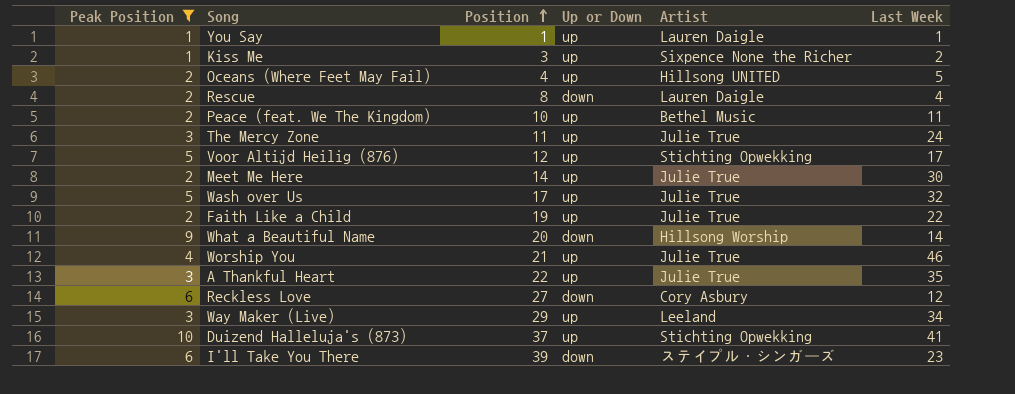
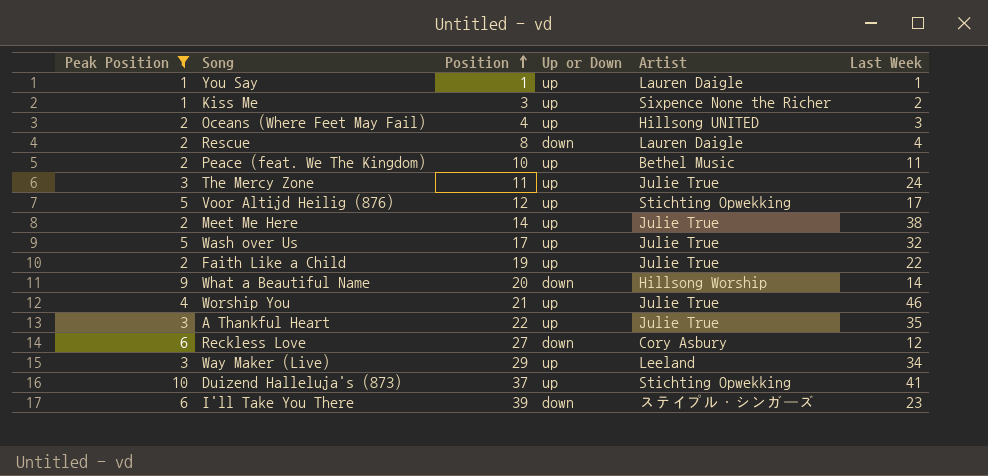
Oceans (Where Feet May Fail) | Last Week: 5 -> 3
Meet Me Here | Last Week: 30 -> 38

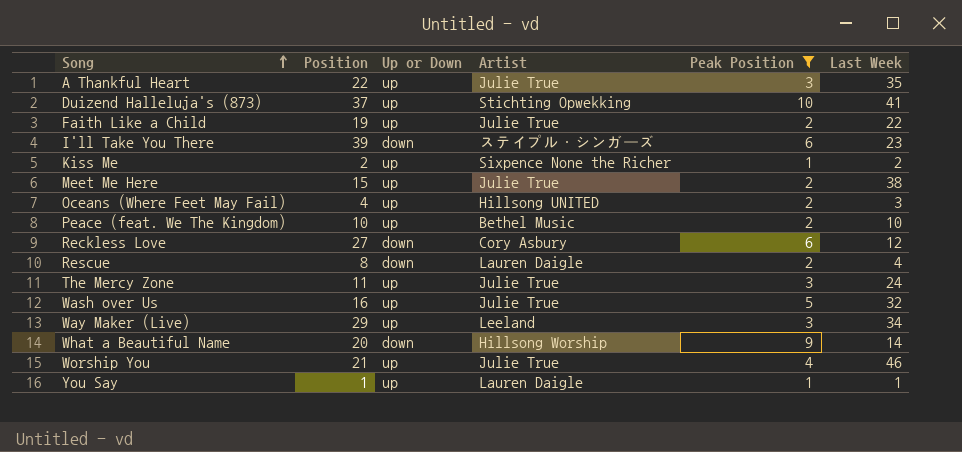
row order: Position ascending -> Song ascending
column Peak Position | position: 1 -> 5
row Voor Altijd Heilig (876): 5 | 12 | up | Stichting Opwekking | 17 -> none
Kiss Me | Position: 3 -> 2
Meet Me Here | Position: 14 -> 15
Peace (feat. We The Kingdom) | Last Week: 11 -> 10
Wash over Us | Position: 17 -> 16

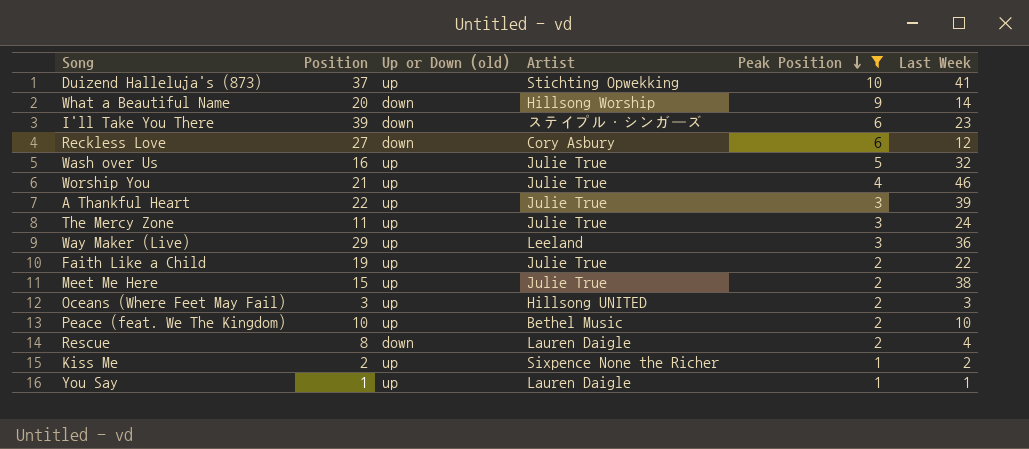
row order: Song ascending -> Peak Position descending
column name: Up or Down -> Up or Down (old)
A Thankful Heart | Last Week: 35 -> 39
Way Maker (Live) | Last Week: 34 -> 36
Oceans (Where Feet May Fail) | Position: 4 -> 3

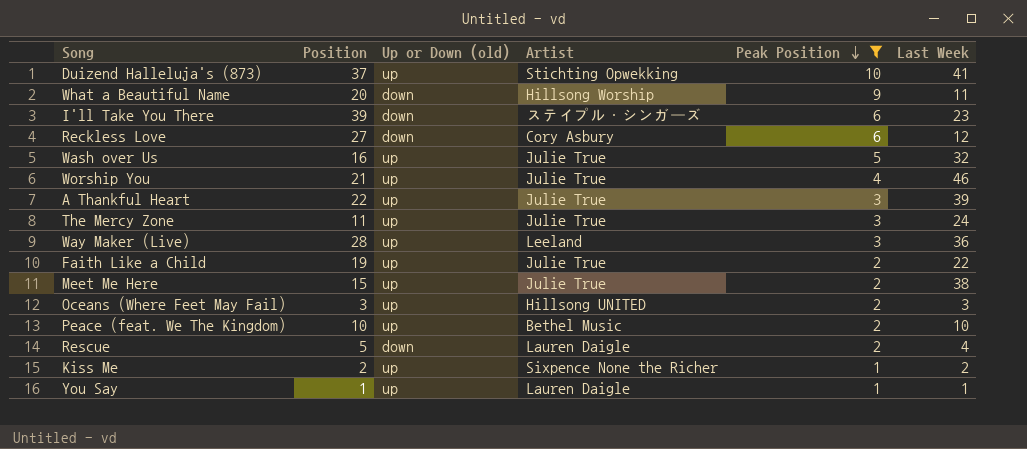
What a Beautiful Name | Last Week: 14 -> 11
Way Maker (Live) | Position: 29 -> 28
Rescue | Position: 8 -> 5

